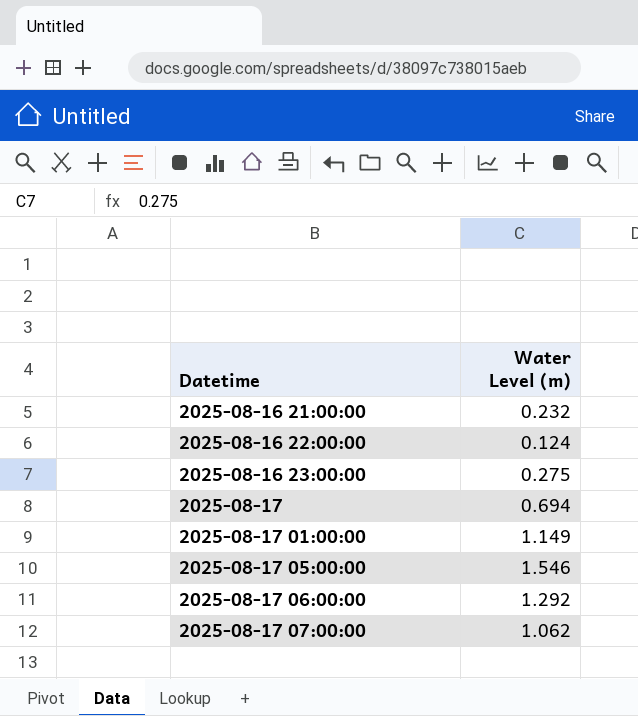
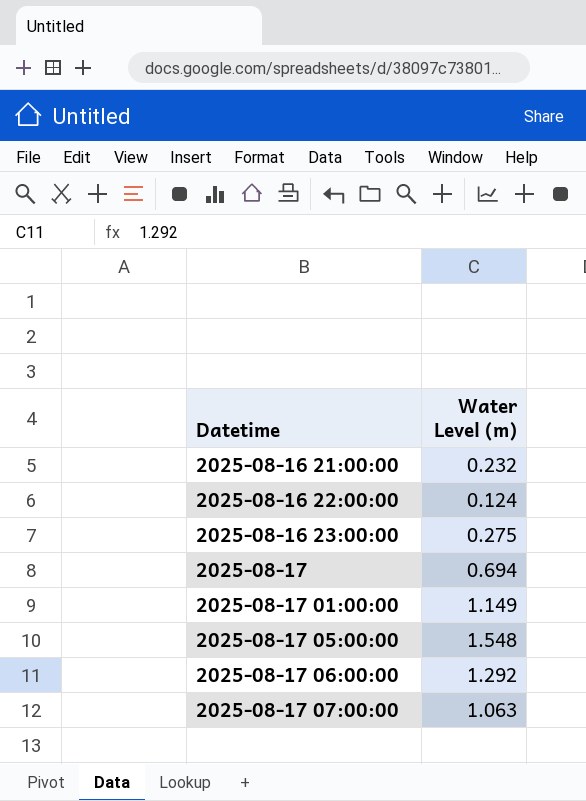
2025-08-17 05:00:00 | Water Level (m): 1.546 -> 1.548
2025-08-17 07:00:00 | Water Level (m): 1.062 -> 1.063

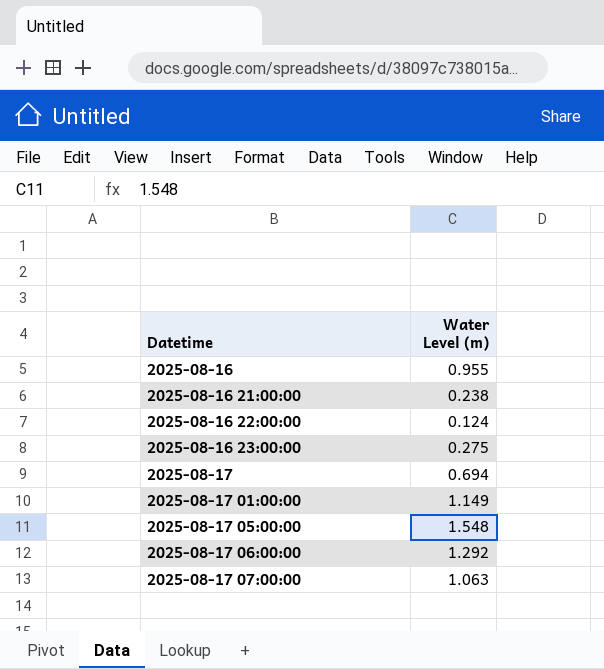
row 2025-08-16: none -> 0.955
2025-08-16 21:00:00 | Water Level (m): 0.232 -> 0.238

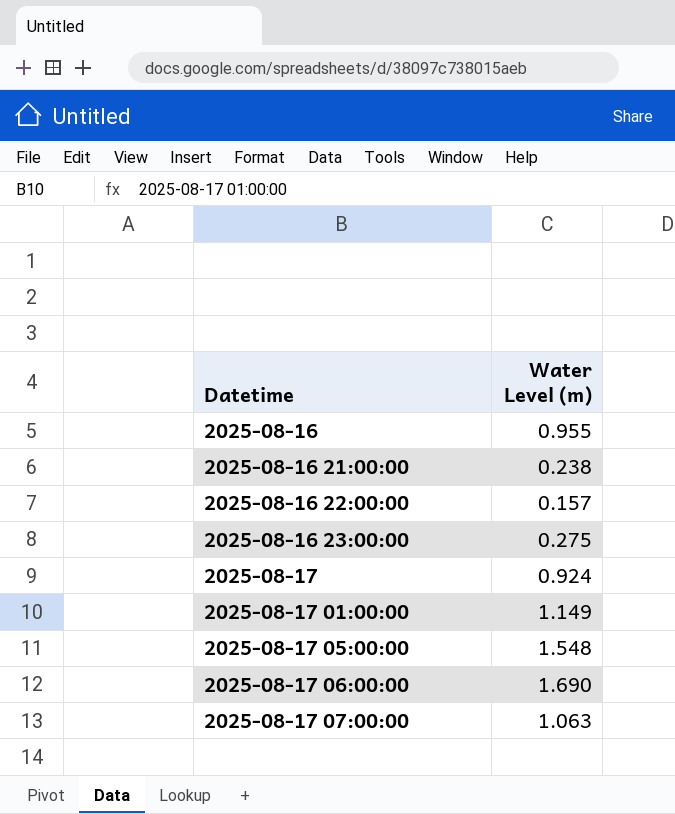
2025-08-16 22:00:00 | Water Level (m): 0.124 -> 0.157
2025-08-17 | Water Level (m): 0.694 -> 0.924
2025-08-17 06:00:00 | Water Level (m): 1.292 -> 1.690

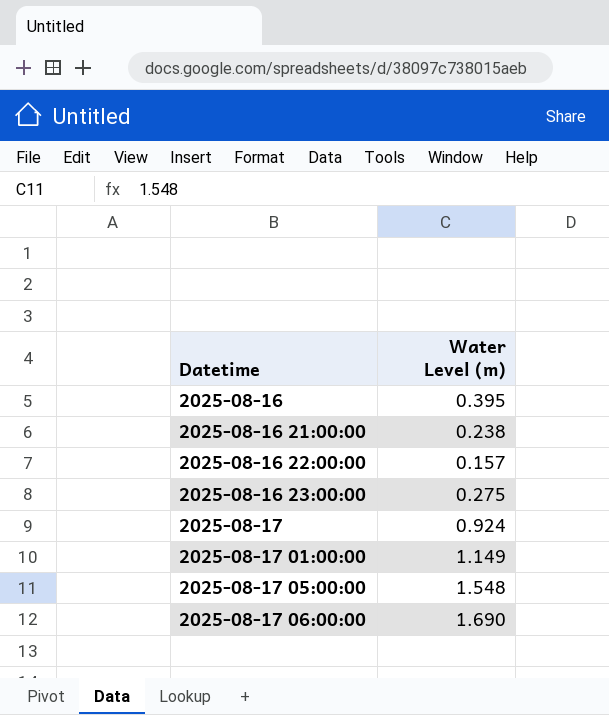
row 2025-08-17 07:00:00: 1.063 -> none
2025-08-16 | Water Level (m): 0.955 -> 0.395

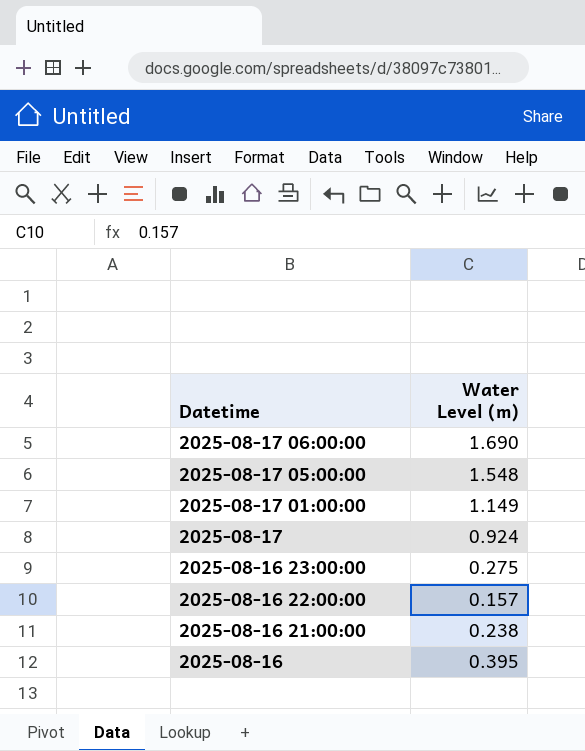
row order: Datetime ascending -> Datetime descending

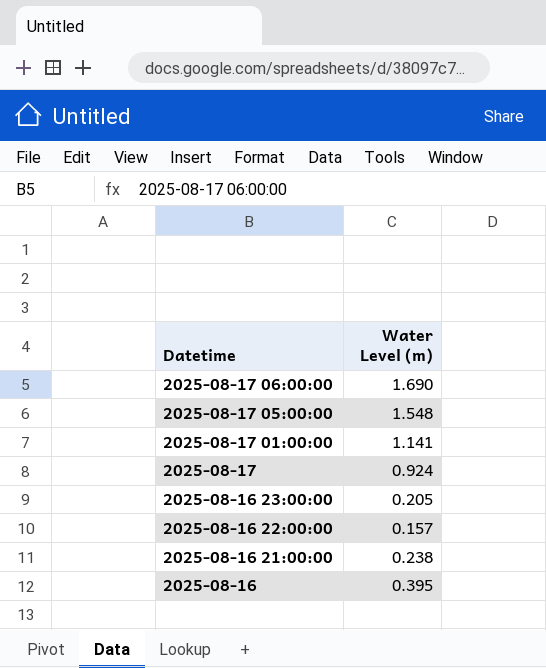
2025-08-17 01:00:00 | Water Level (m): 1.149 -> 1.141
2025-08-16 23:00:00 | Water Level (m): 0.275 -> 0.205

